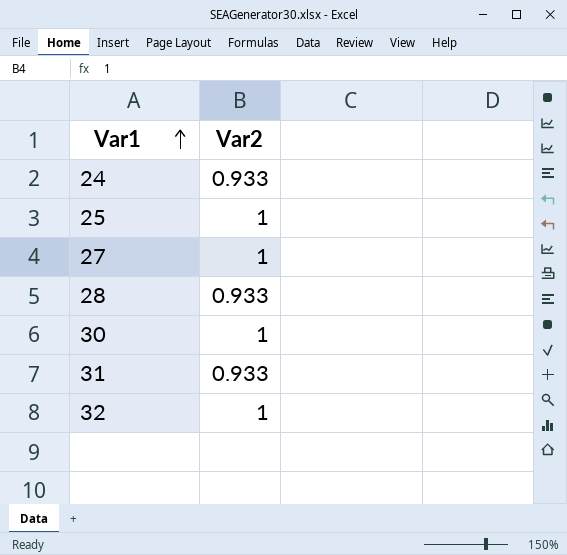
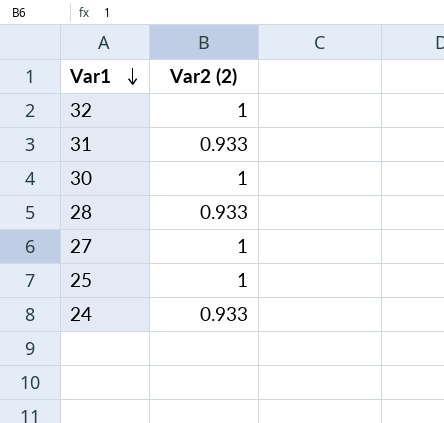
row order: Var1 ascending -> Var1 descending
column name: Var2 -> Var2 (2)

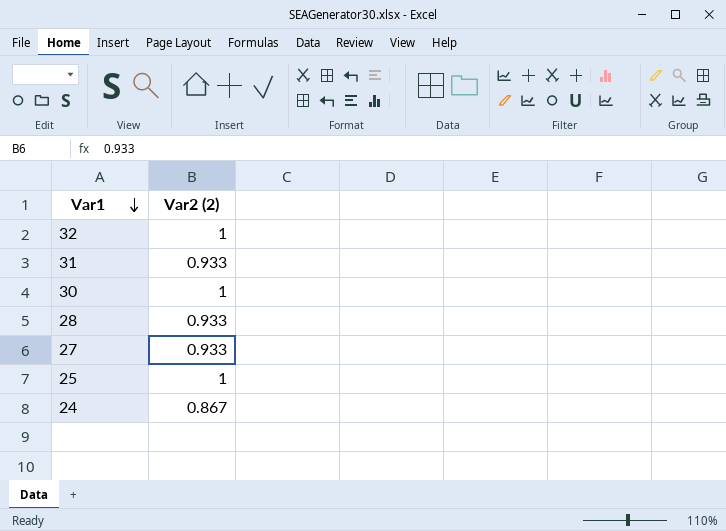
27 | Var2 (2): 1 -> 0.933
24 | Var2 (2): 0.933 -> 0.867

